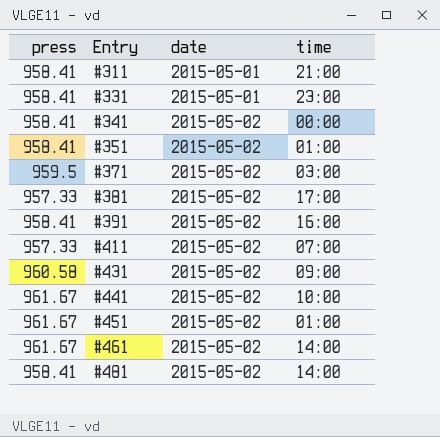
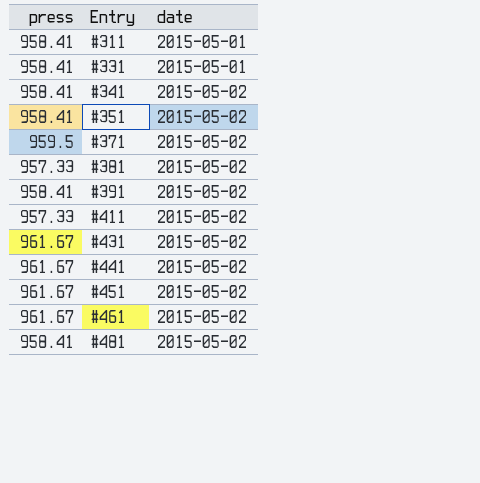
column time | position: 4 -> none
#431 | press: 960.58 -> 961.67

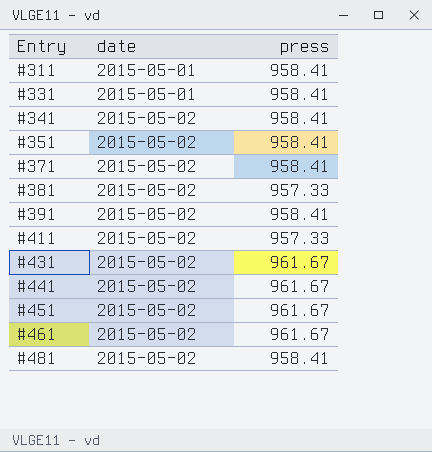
column press | position: 1 -> 3
#371 | press: 959.5 -> 958.41

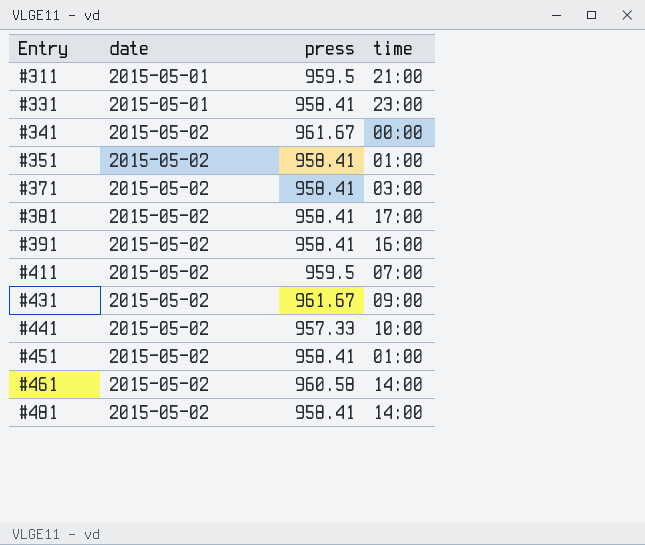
column time | position: none -> 4
#311 | press: 958.41 -> 959.5
#341 | press: 958.41 -> 961.67
#381 | press: 957.33 -> 958.41
#411 | press: 957.33 -> 959.5
#441 | press: 961.67 -> 957.33
#451 | press: 961.67 -> 958.41
#461 | press: 961.67 -> 960.58

